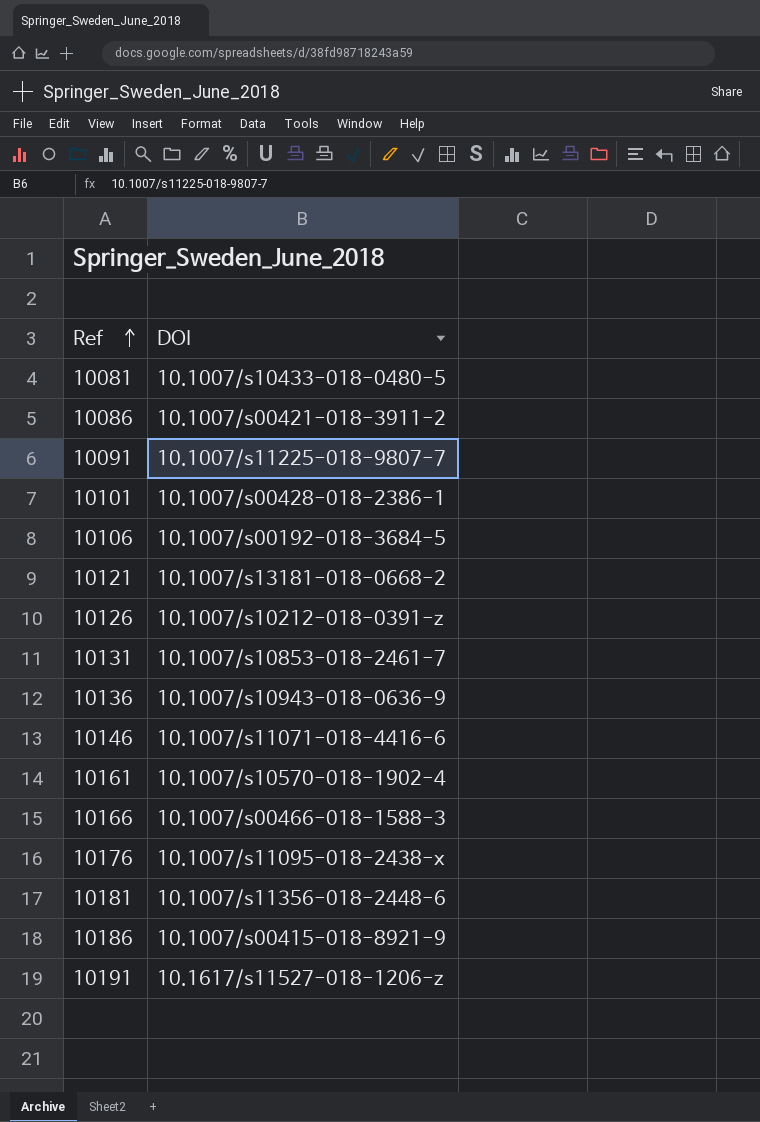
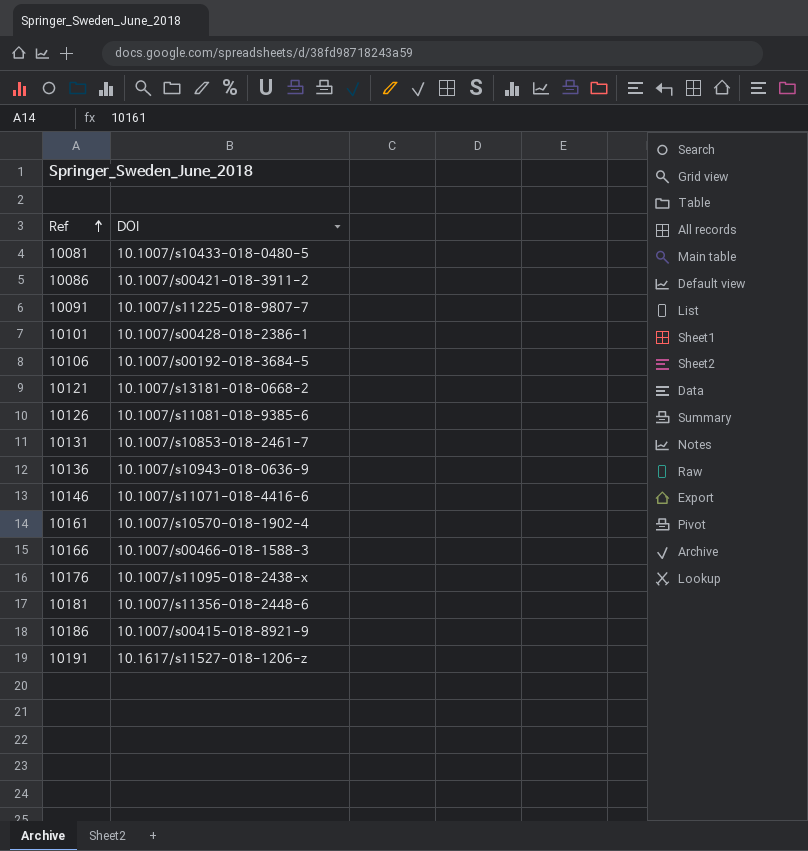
10126 | DOI: 10.1007/s10212-018-0391-z -> 10.1007/s11081-018-9385-6

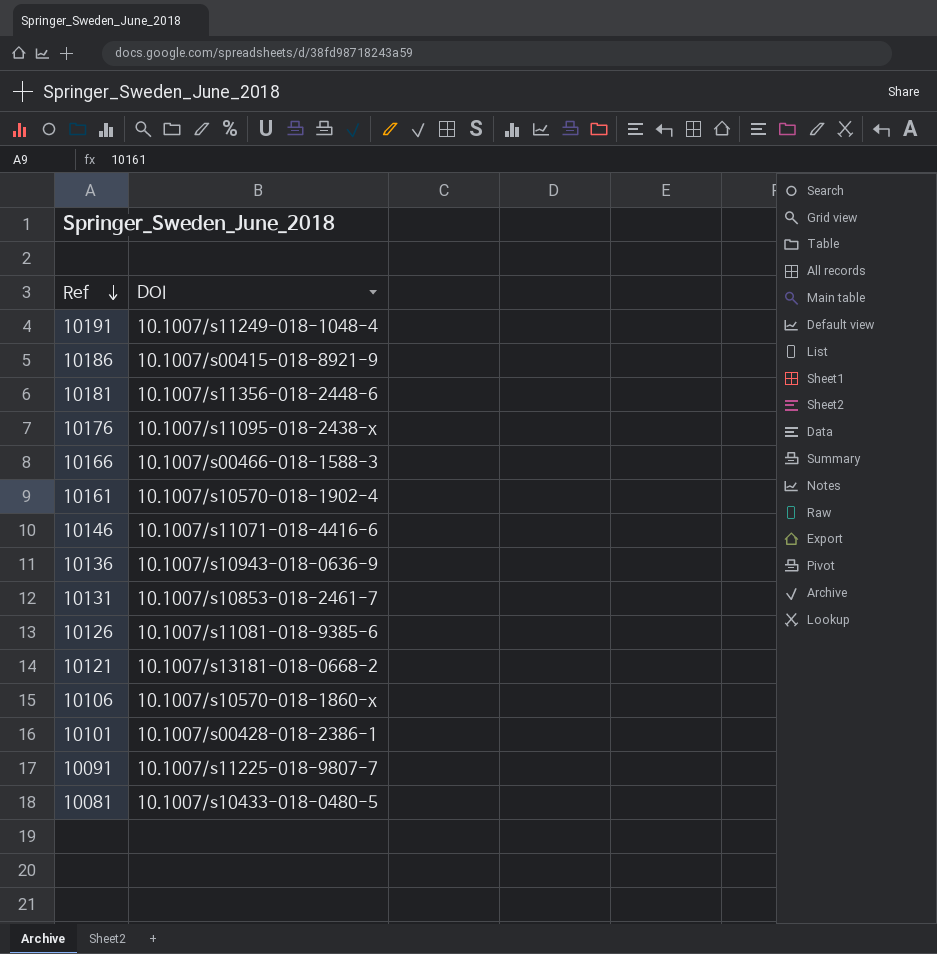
row order: Ref ascending -> Ref descending
row 10086: 10.1007/s00421-018-3911-2 -> none
10191 | DOI: 10.1617/s11527-018-1206-z -> 10.1007/s11249-018-1048-4
10106 | DOI: 10.1007/s00192-018-3684-5 -> 10.1007/s10570-018-1860-x

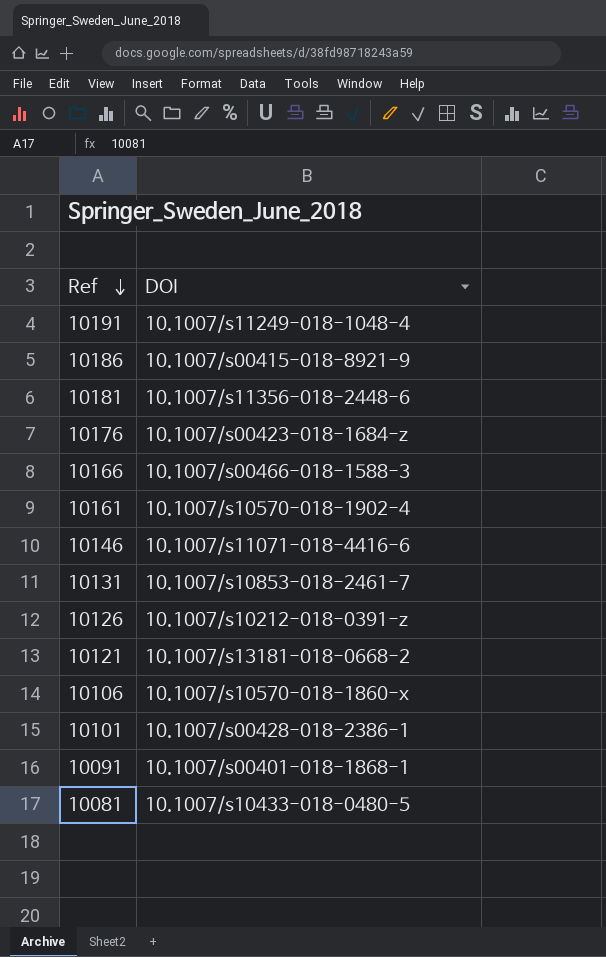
row 10136: 10.1007/s10943-018-0636-9 -> none
10176 | DOI: 10.1007/s11095-018-2438-x -> 10.1007/s00423-018-1684-z
10126 | DOI: 10.1007/s11081-018-9385-6 -> 10.1007/s10212-018-0391-z
10091 | DOI: 10.1007/s11225-018-9807-7 -> 10.1007/s00401-018-1868-1

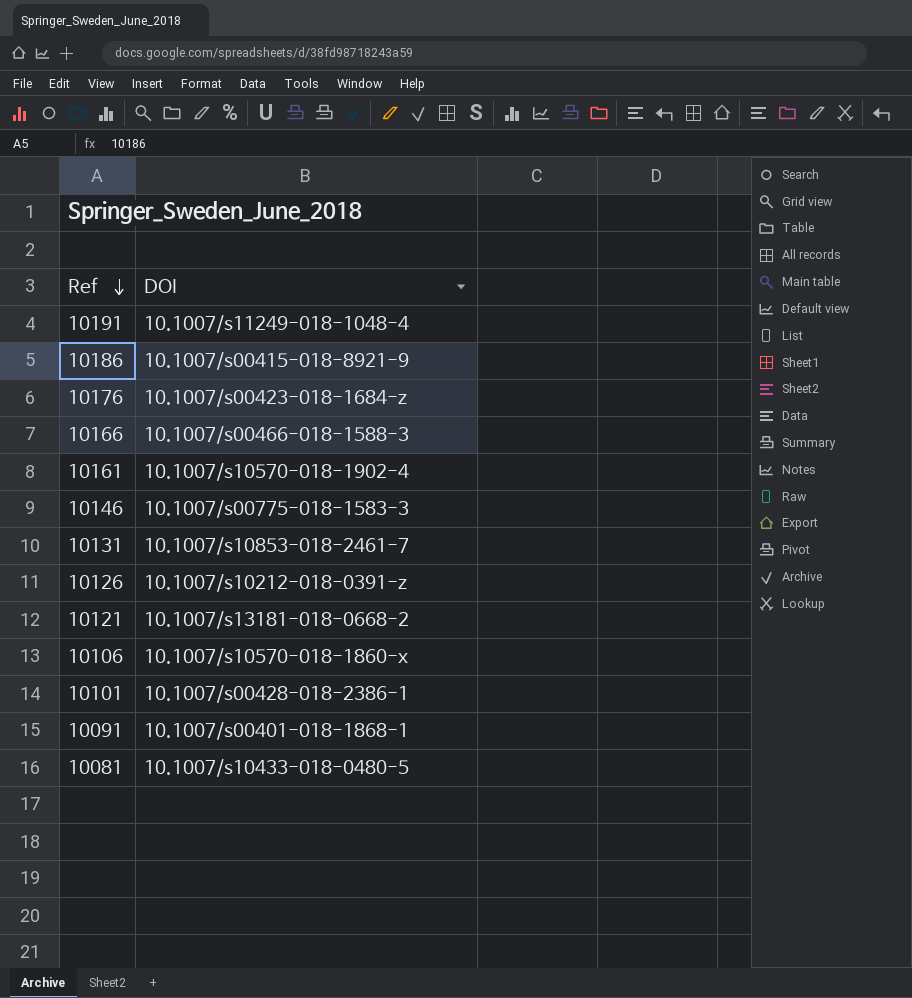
row 10181: 10.1007/s11356-018-2448-6 -> none
10146 | DOI: 10.1007/s11071-018-4416-6 -> 10.1007/s00775-018-1583-3

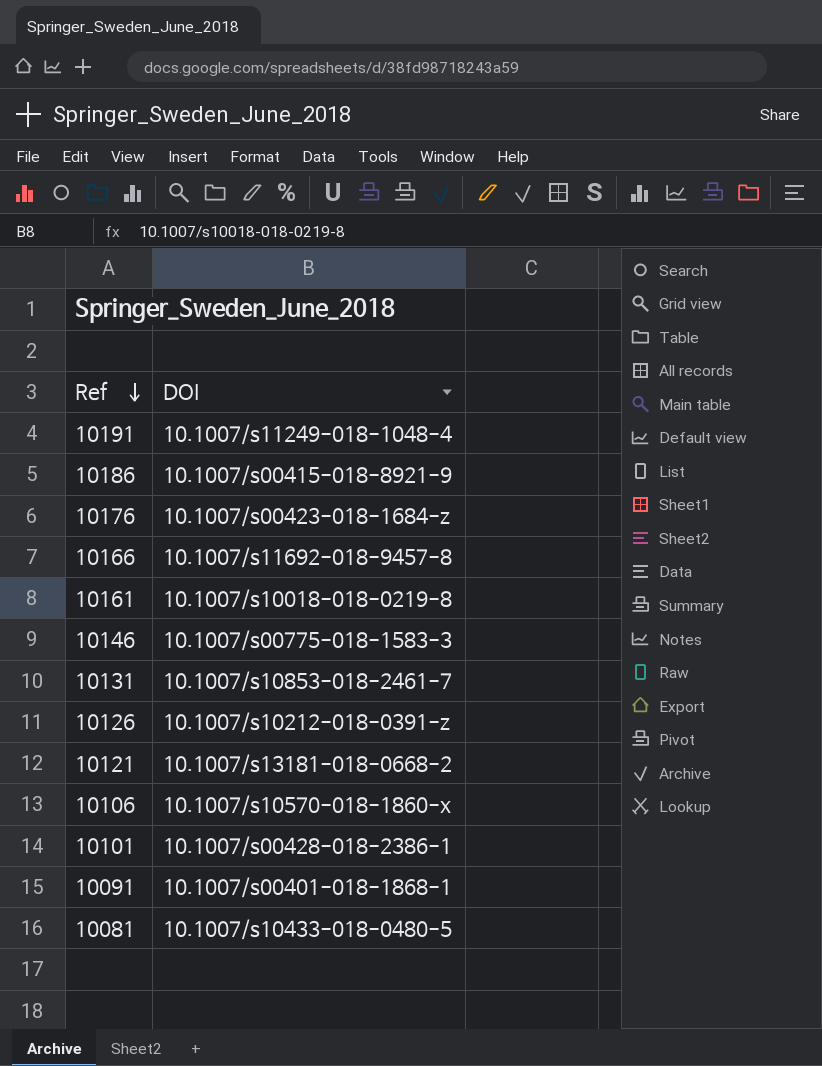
10166 | DOI: 10.1007/s00466-018-1588-3 -> 10.1007/s11692-018-9457-8
10161 | DOI: 10.1007/s10570-018-1902-4 -> 10.1007/s10018-018-0219-8

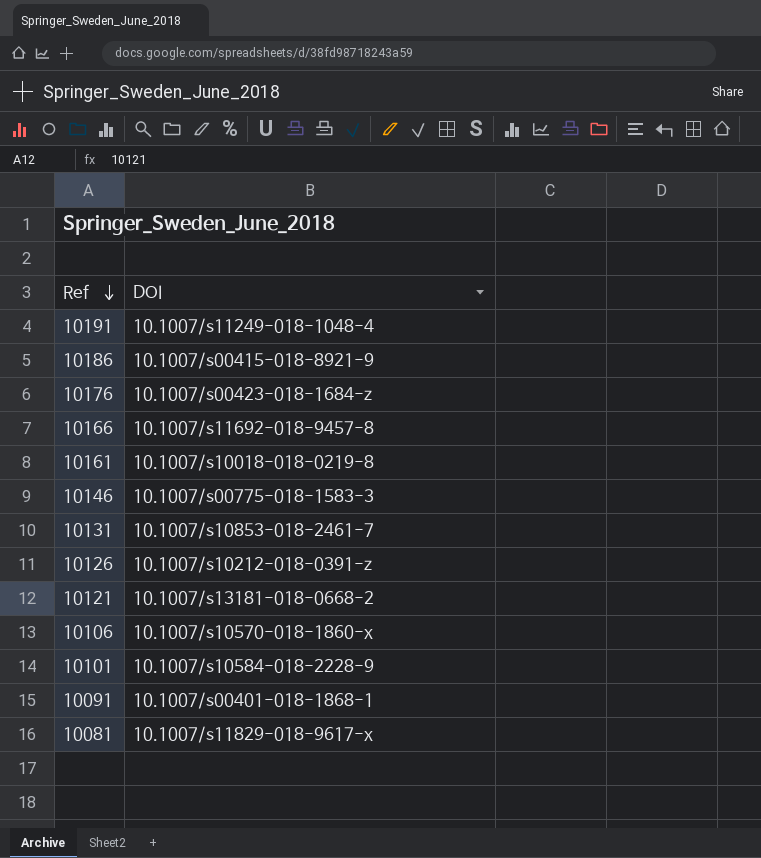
10101 | DOI: 10.1007/s00428-018-2386-1 -> 10.1007/s10584-018-2228-9
10081 | DOI: 10.1007/s10433-018-0480-5 -> 10.1007/s11829-018-9617-x

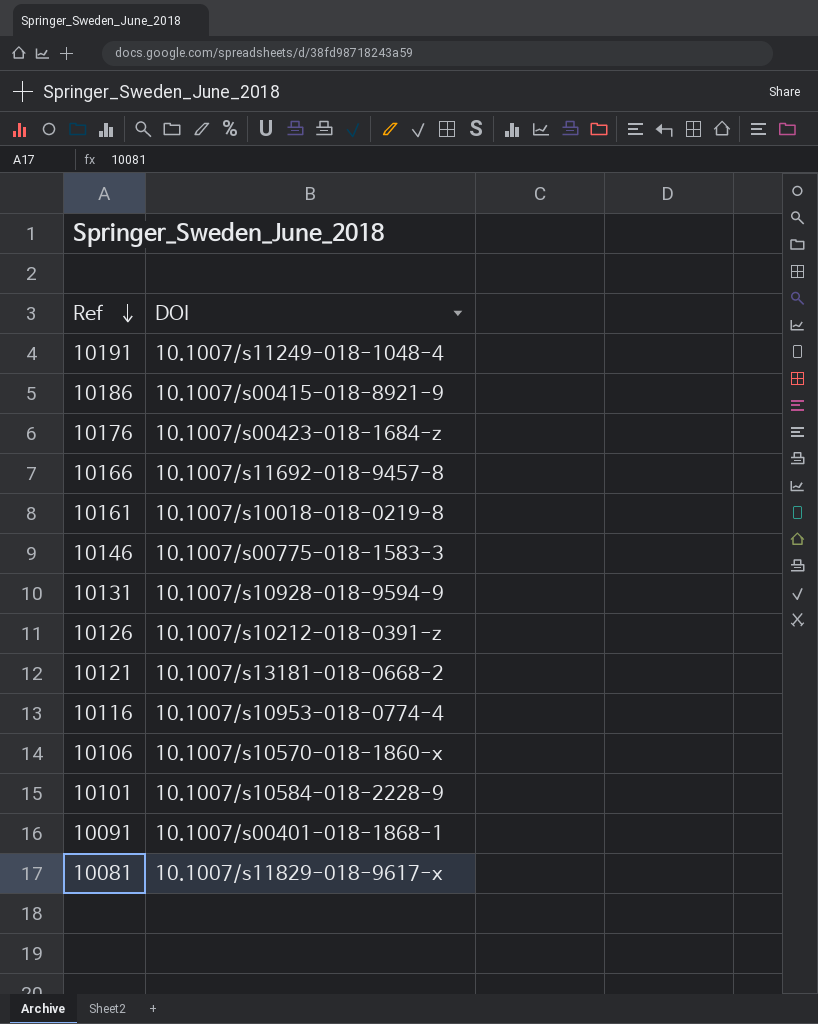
10131 | DOI: 10.1007/s10853-018-2461-7 -> 10.1007/s10928-018-9594-9
row 10116: none -> 10.1007/s10953-018-0774-4

